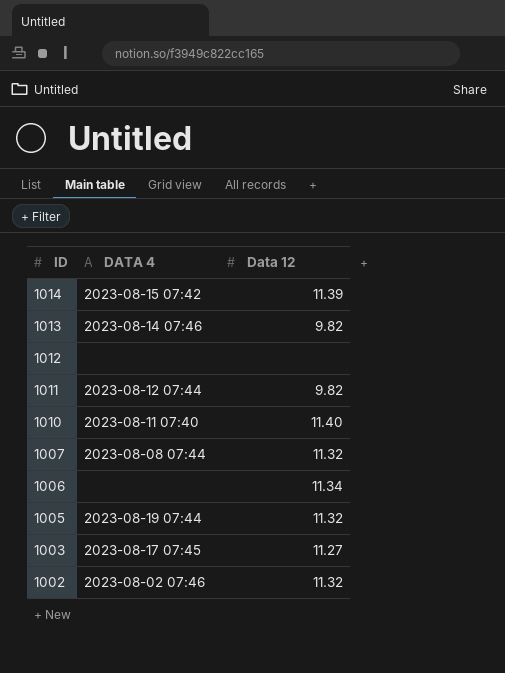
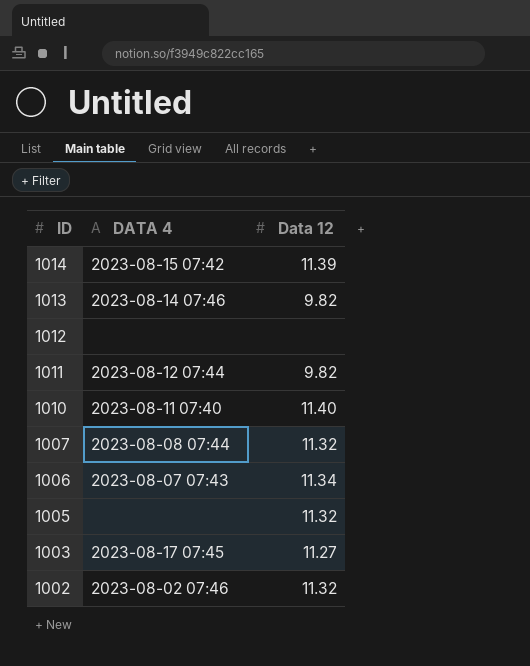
1006 | DATA 4: none -> 2023-08-07 07:43
1005 | DATA 4: 2023-08-19 07:44 -> none

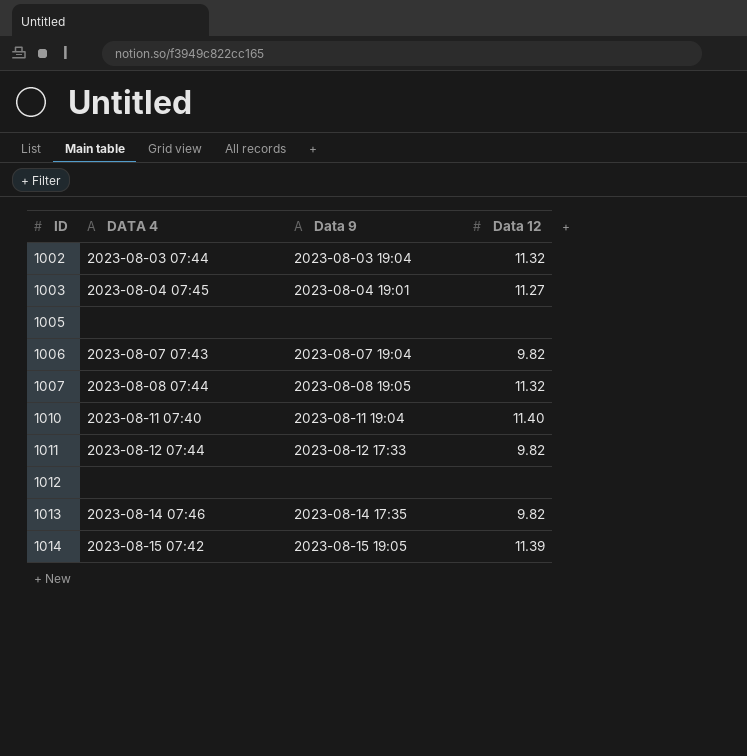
row order: ID descending -> ID ascending
column Data 9 | position: none -> 3
1002 | DATA 4: 2023-08-02 07:46 -> 2023-08-03 07:44
1003 | DATA 4: 2023-08-17 07:45 -> 2023-08-04 07:45
1005 | Data 12: 11.32 -> none
1006 | Data 12: 11.34 -> 9.82

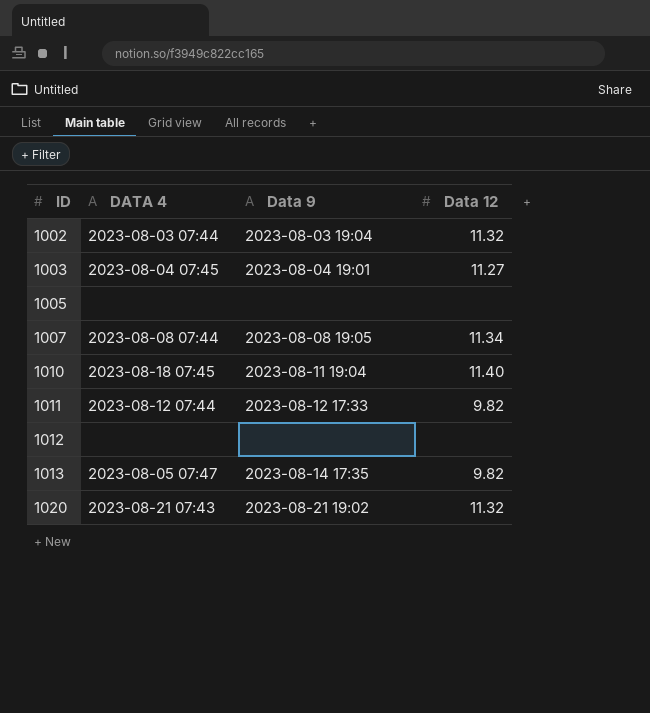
row 1006: 2023-08-07 07:43 | 2023-08-07 19:04 | 9.82 -> none
row 1014: 2023-08-15 07:42 | 2023-08-15 19:05 | 11.39 -> none
1007 | Data 12: 11.32 -> 11.34
1010 | DATA 4: 2023-08-11 07:40 -> 2023-08-18 07:45
1013 | DATA 4: 2023-08-14 07:46 -> 2023-08-05 07:47
row 1020: none -> 2023-08-21 07:43 | 2023-08-21 19:02 | 11.32

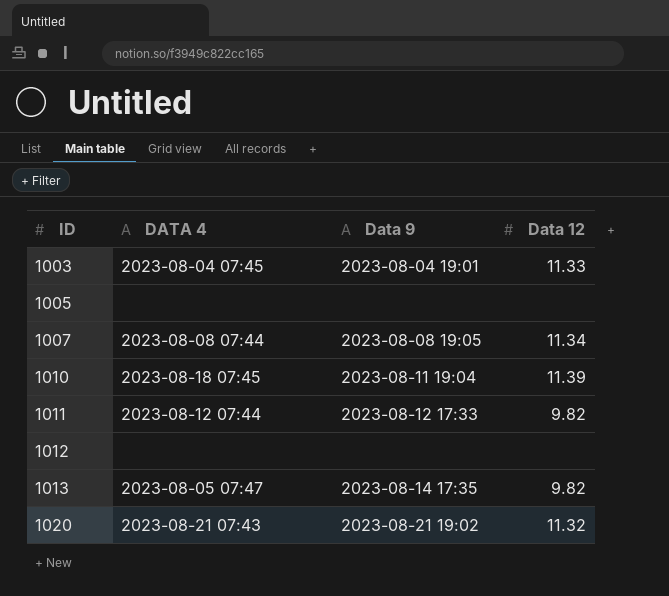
row 1002: 2023-08-03 07:44 | 2023-08-03 19:04 | 11.32 -> none
1003 | Data 12: 11.27 -> 11.33
1010 | Data 12: 11.40 -> 11.39

